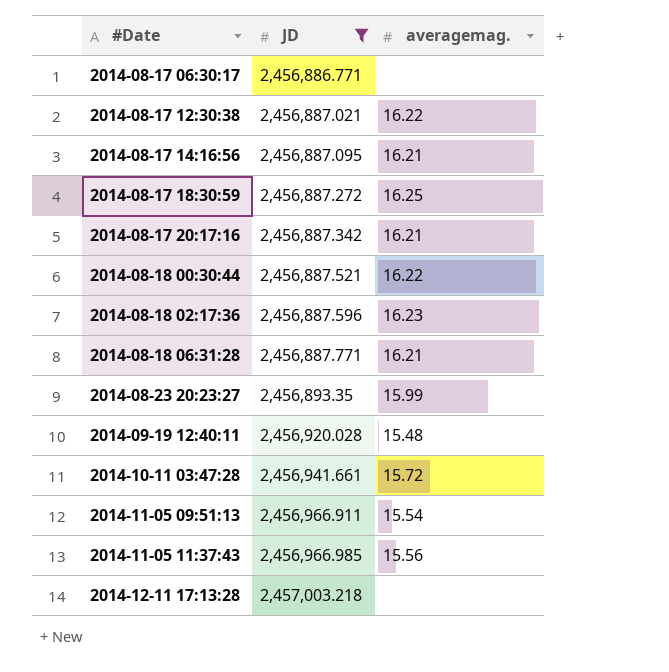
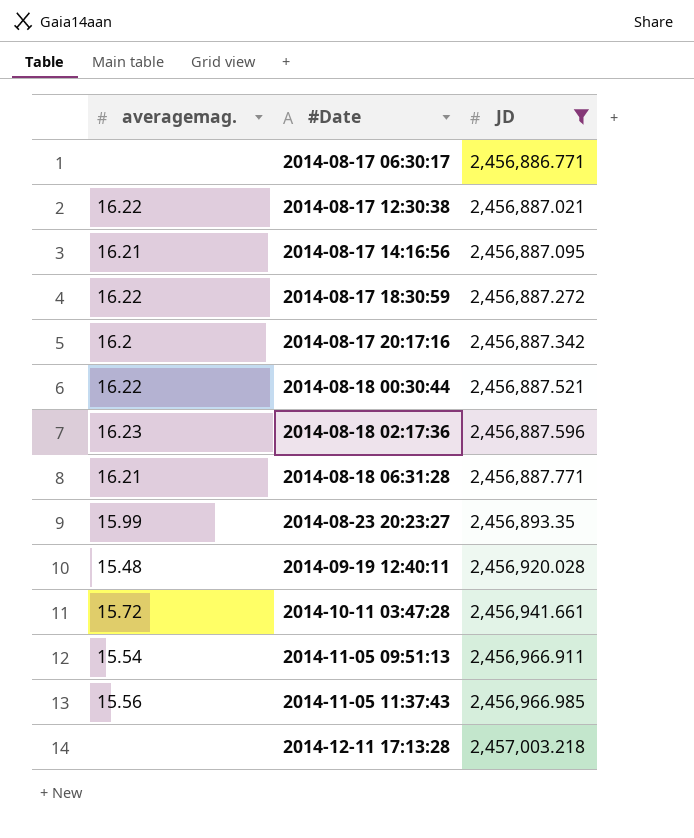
column averagemag. | position: 3 -> 1
2014-08-17 18:30:59 | averagemag.: 16.25 -> 16.22
2014-08-17 20:17:16 | averagemag.: 16.21 -> 16.2

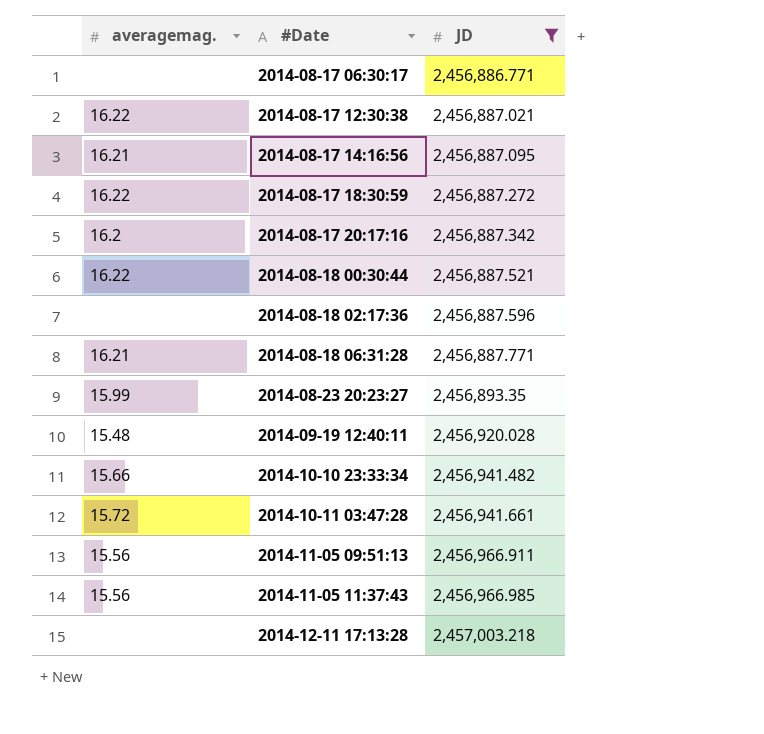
2014-08-18 02:17:36 | averagemag.: 16.23 -> none
row 2014-10-10 23:33:34: none -> 15.66 | 2,456,941.482
2014-11-05 09:51:13 | averagemag.: 15.54 -> 15.56

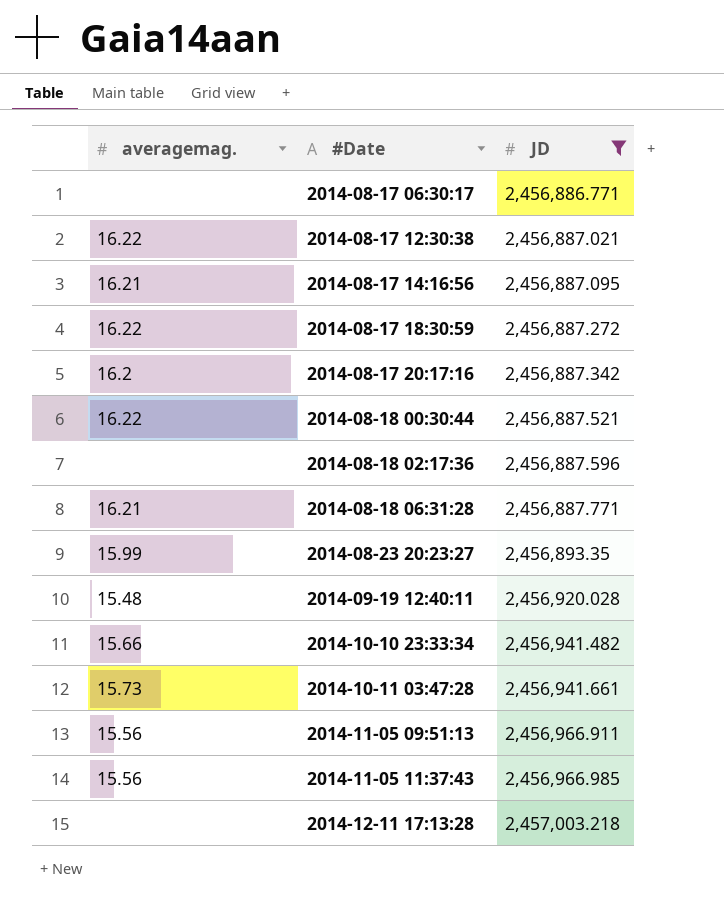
2014-10-11 03:47:28 | averagemag.: 15.72 -> 15.73

